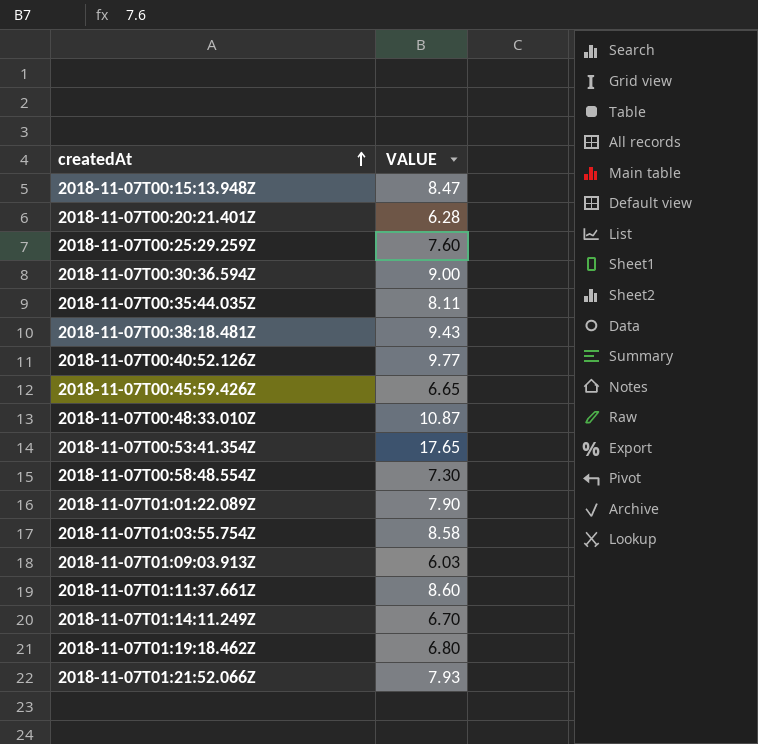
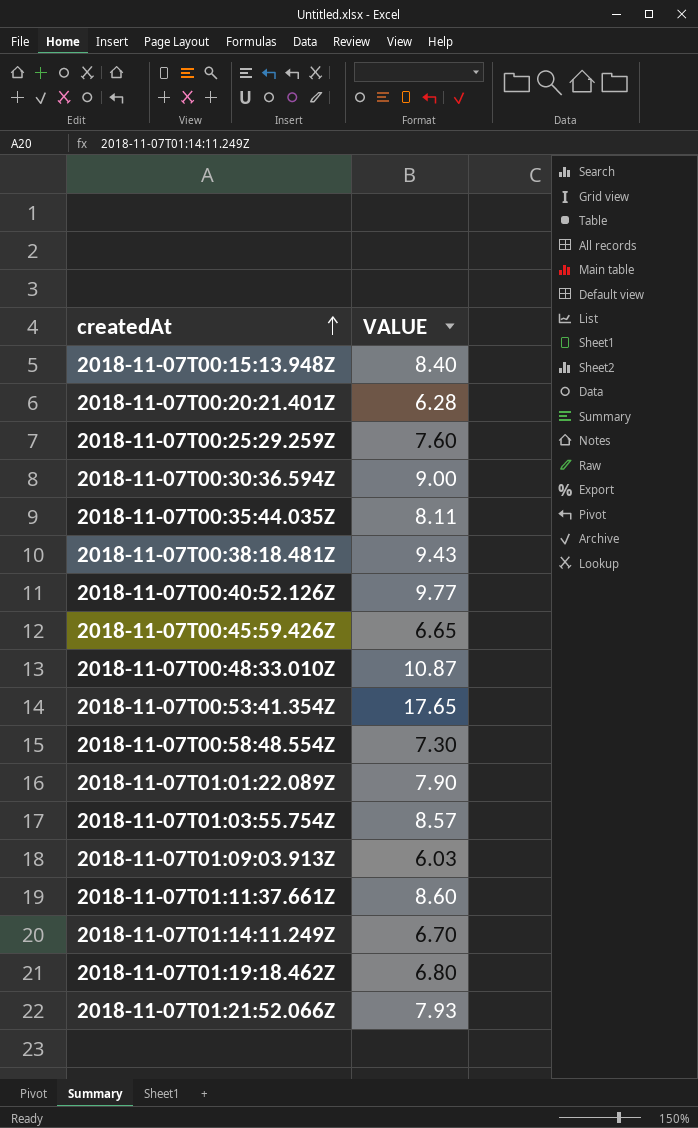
2018-11-07T00:15:13.948Z | VALUE: 8.47 -> 8.40
2018-11-07T01:03:55.754Z | VALUE: 8.58 -> 8.57

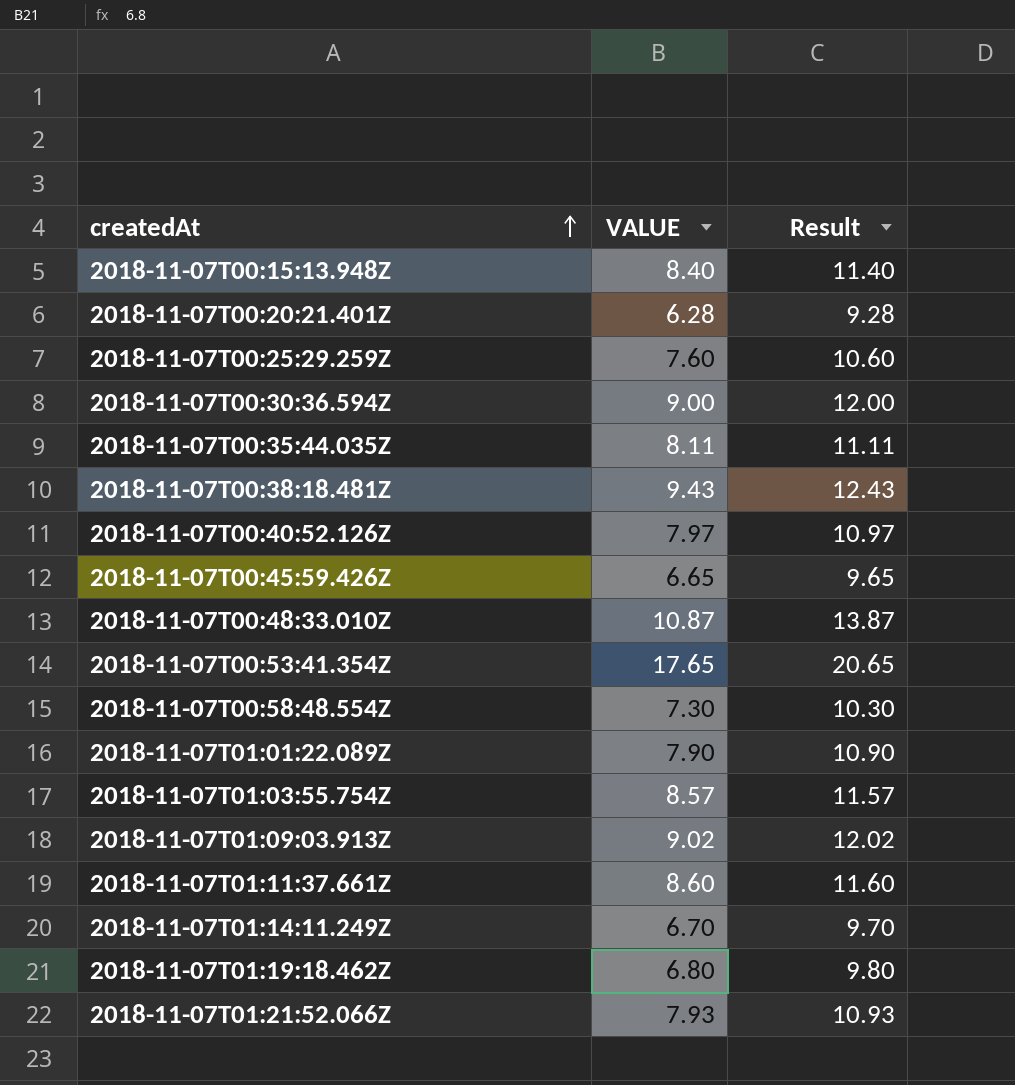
column Result | formula: none -> [VALUE] + 3
2018-11-07T00:40:52.126Z | VALUE: 9.77 -> 7.97
2018-11-07T01:09:03.913Z | VALUE: 6.03 -> 9.02

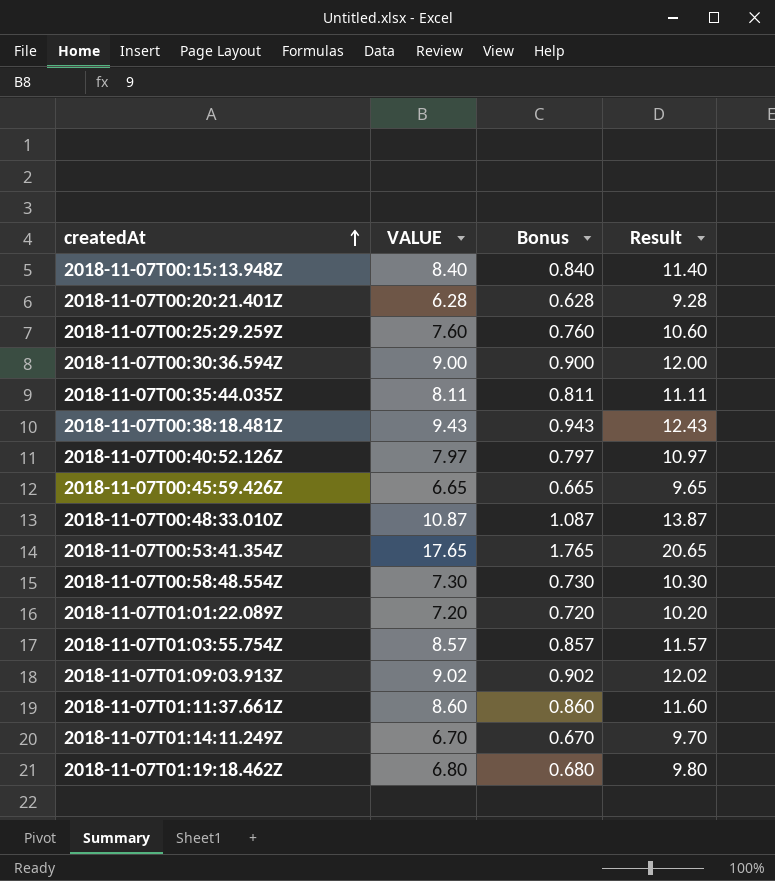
column Bonus | formula: none -> [VALUE] * 0.1
row 2018-11-07T01:21:52.066Z: 7.93 | 10.93 -> none
2018-11-07T01:01:22.089Z | VALUE: 7.90 -> 7.20
2018-11-07T01:01:22.089Z | Result: 10.90 -> 10.20

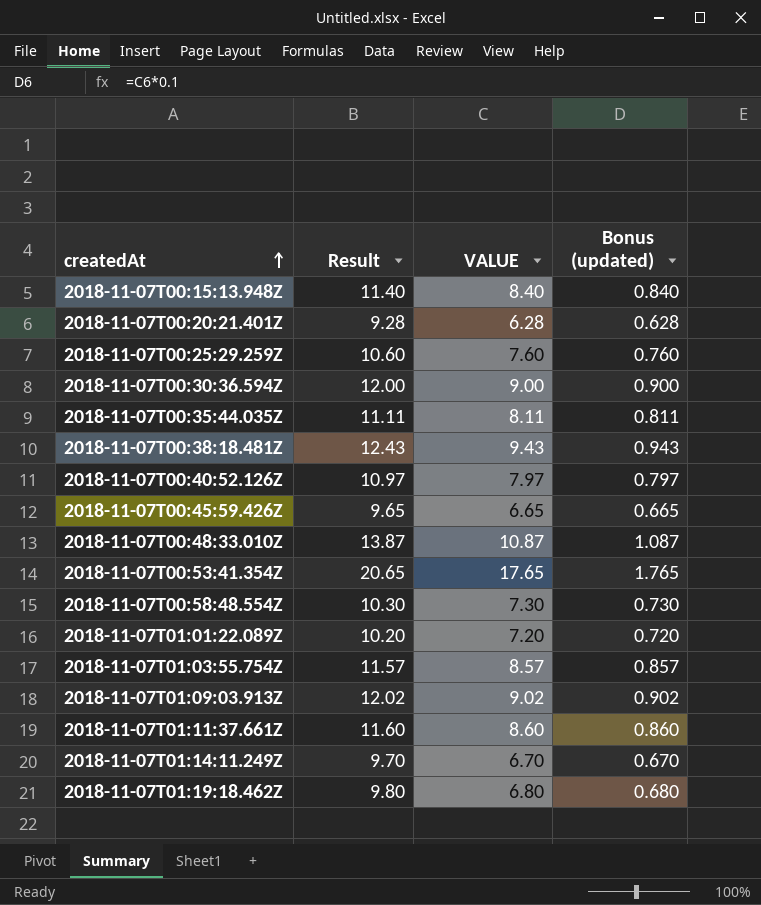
column Result | position: 4 -> 2
column name: Bonus -> Bonus (updated)

